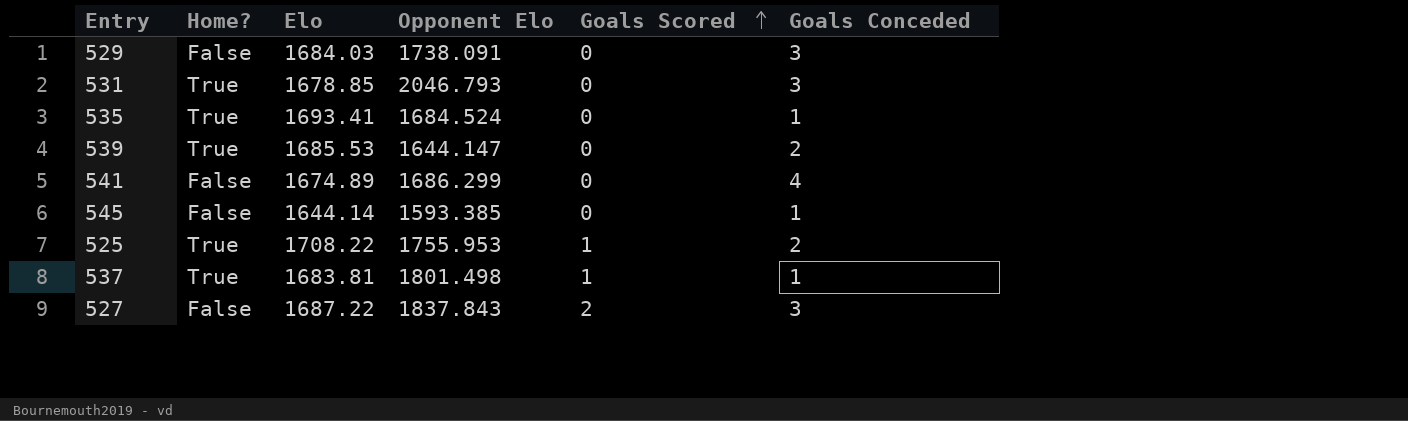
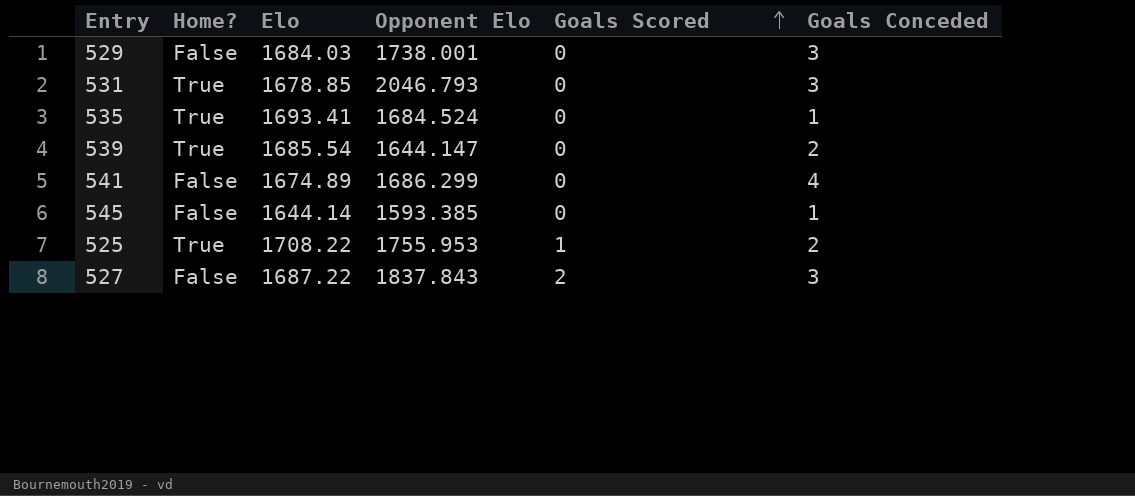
row 537: True | 1683.81 | 1801.498 | 1 | 1 -> none
529 | Opponent Elo: 1738.091 -> 1738.001
539 | Elo: 1685.53 -> 1685.54

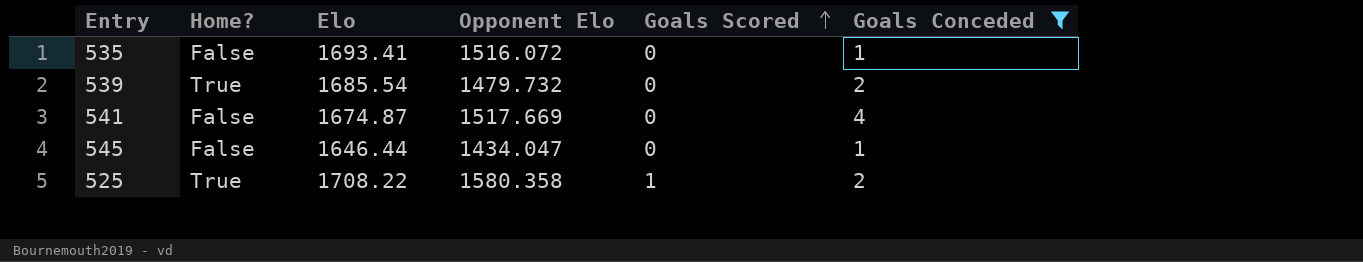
filter: none -> Goals Conceded != 3
535 | Home?: True -> False
535 | Opponent Elo: 1684.524 -> 1516.072
539 | Opponent Elo: 1644.147 -> 1479.732
541 | Elo: 1674.89 -> 1674.87
541 | Opponent Elo: 1686.299 -> 1517.669
545 | Elo: 1644.14 -> 1646.44
545 | Opponent Elo: 1593.385 -> 1434.047
525 | Opponent Elo: 1755.953 -> 1580.358

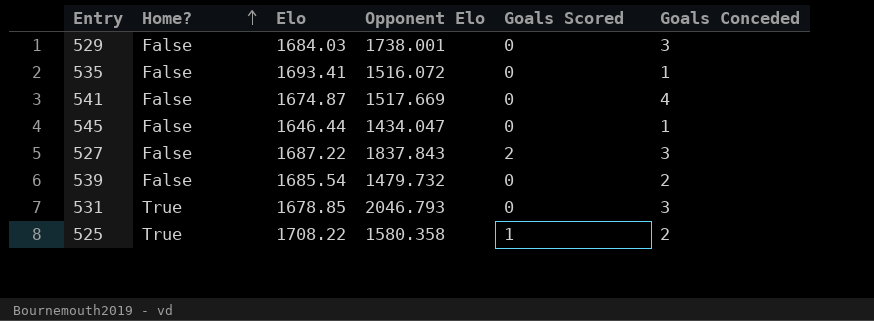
filter: Goals Conceded != 3 -> none
row order: Goals Scored ascending -> Home? ascending
539 | Home?: True -> False

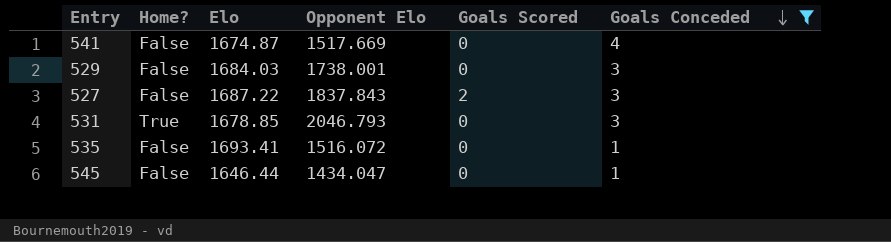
filter: none -> Goals Conceded != 2
row order: Home? ascending -> Goals Conceded descending

